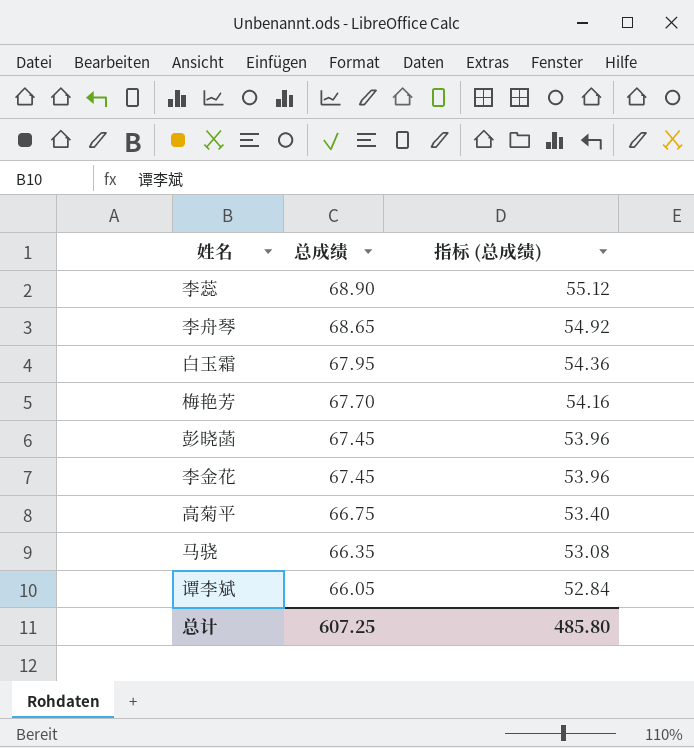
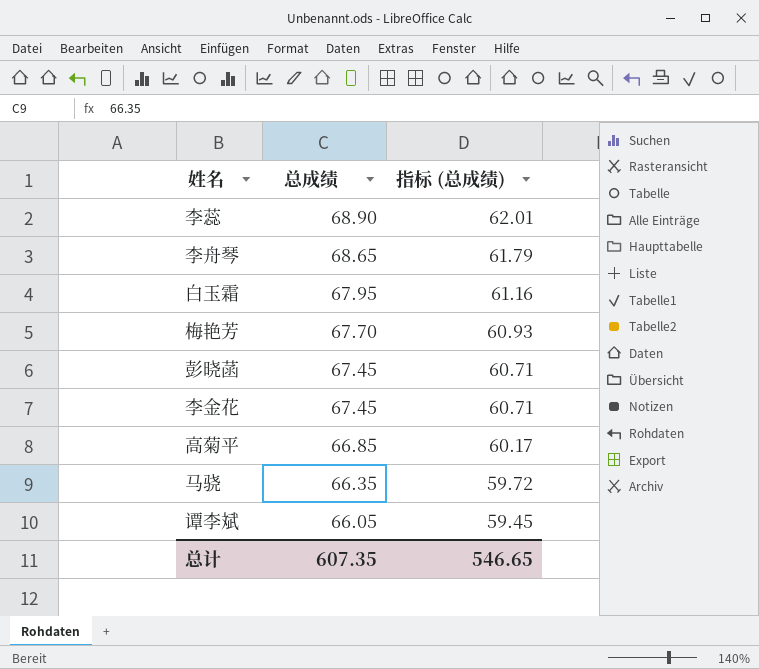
column 指标 (总成绩) | formula: [总成绩] * 0.8 -> [总成绩] * 0.9
高菊平 | 总成绩: 66.75 -> 66.85
总计 | 总成绩: 607.25 -> 607.35
总计 | 指标 (总成绩): 485.80 -> 546.65

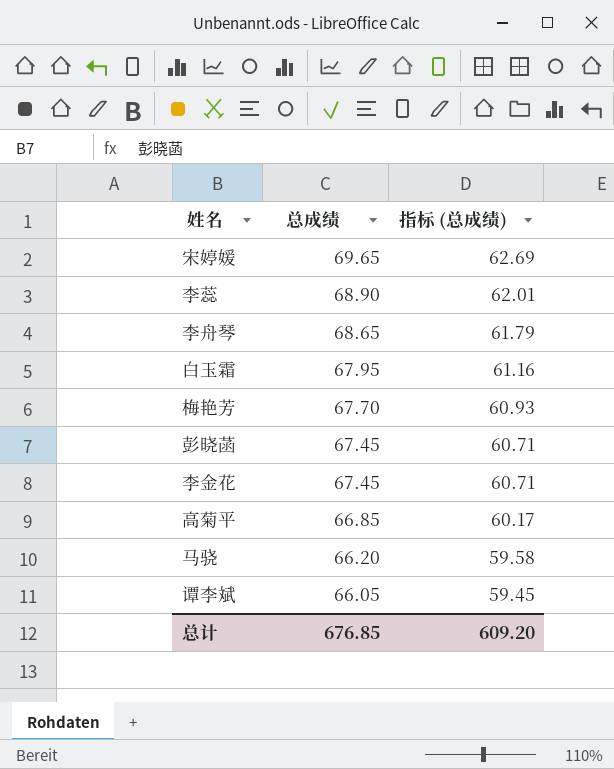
row 宋婷媛: none -> 69.65 | 62.69
马骁 | 总成绩: 66.35 -> 66.20
马骁 | 指标 (总成绩): 59.72 -> 59.58
总计 | 总成绩: 607.35 -> 676.85
总计 | 指标 (总成绩): 546.65 -> 609.20

